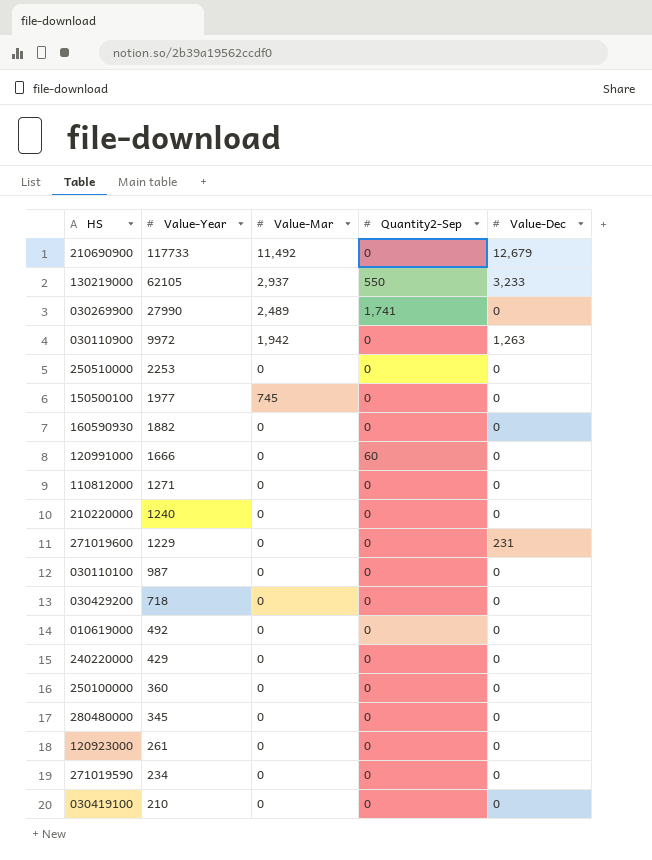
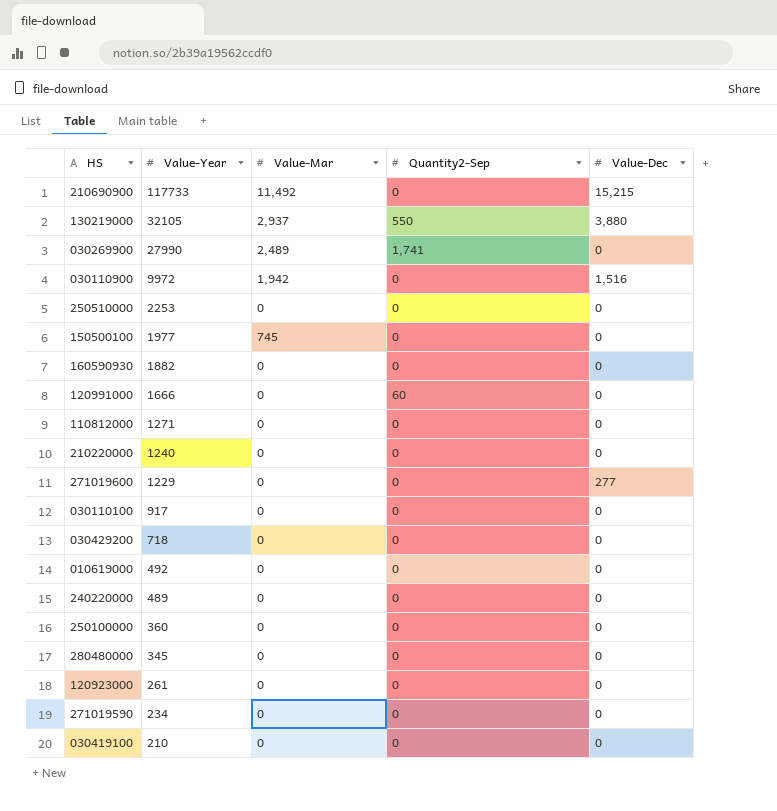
210690900 | Value-Dec: 12,679 -> 15,215
130219000 | Value-Year: 62105 -> 32105
130219000 | Value-Dec: 3,233 -> 3,880
030110900 | Value-Dec: 1,263 -> 1,516
271019600 | Value-Dec: 231 -> 277
030110100 | Value-Year: 987 -> 917
240220000 | Value-Year: 429 -> 489

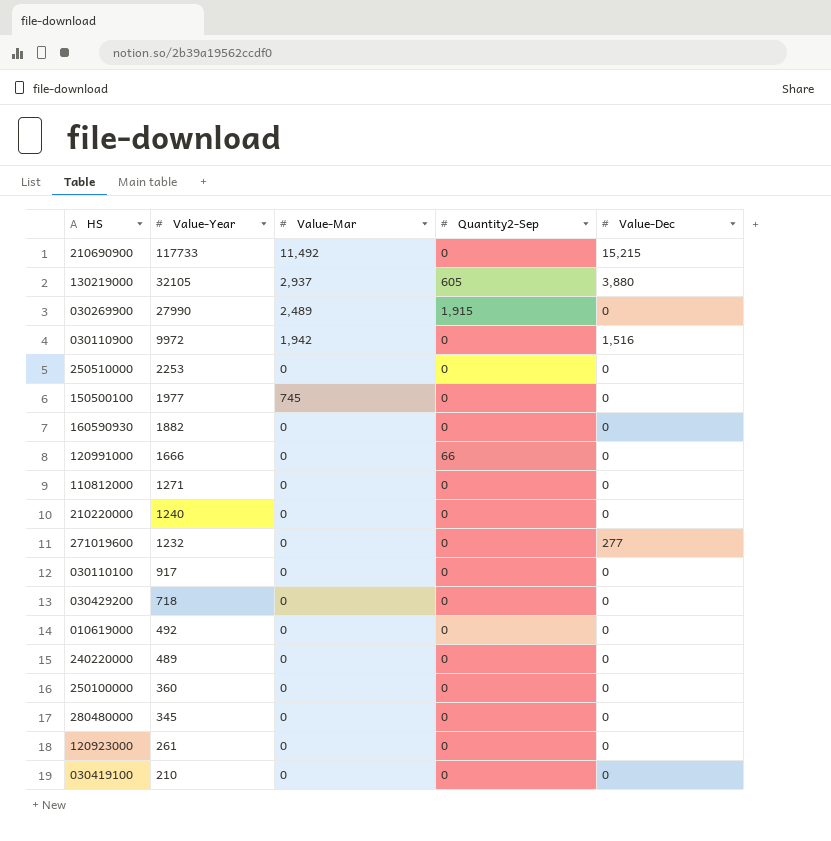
row 271019590: 234 | 0 | 0 | 0 -> none
130219000 | Quantity2-Sep: 550 -> 605
030269900 | Quantity2-Sep: 1,741 -> 1,915
120991000 | Quantity2-Sep: 60 -> 66
271019600 | Value-Year: 1229 -> 1232

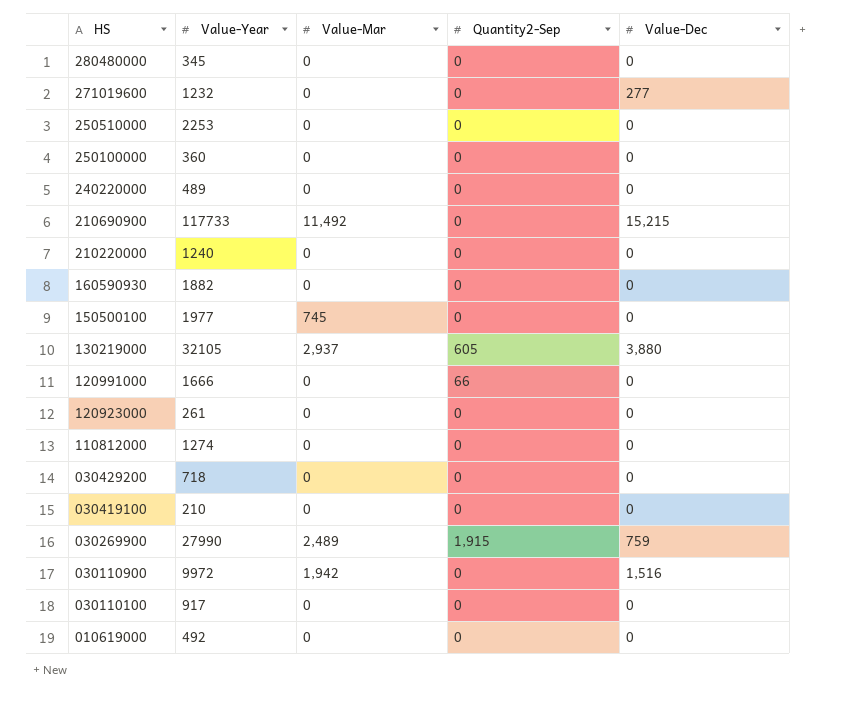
row order: Value-Year descending -> HS descending
110812000 | Value-Year: 1271 -> 1274
030269900 | Value-Dec: 0 -> 759

